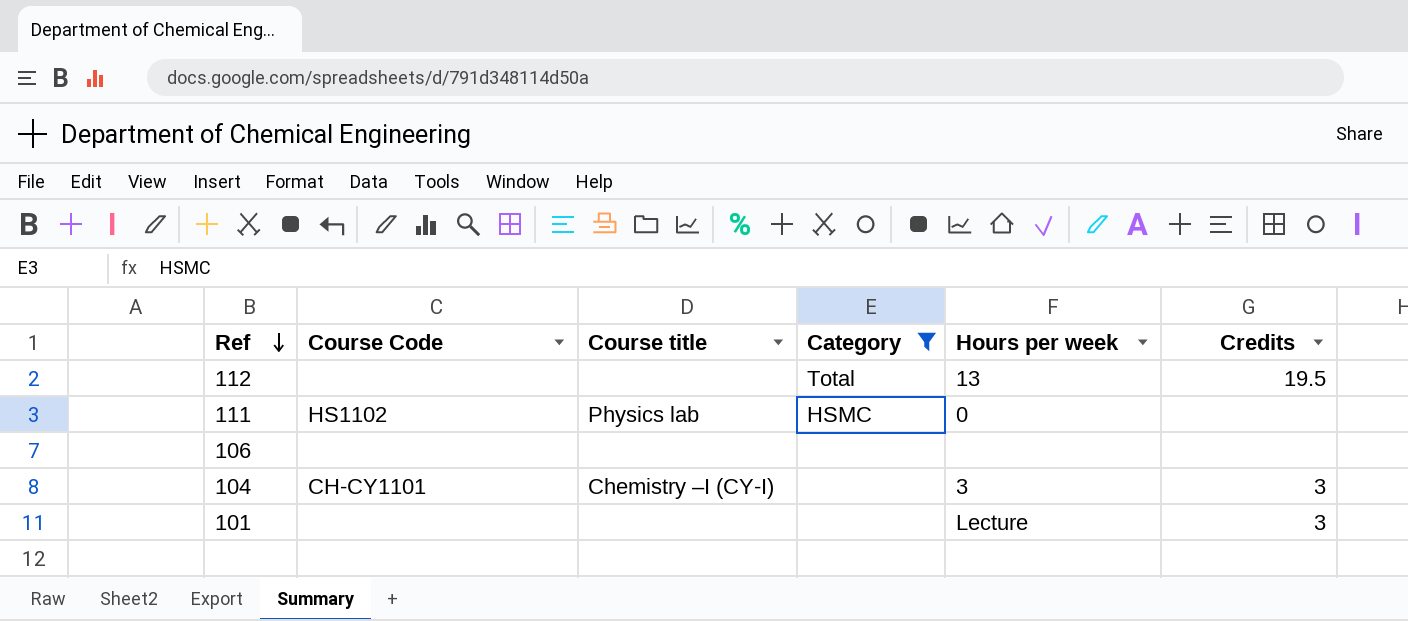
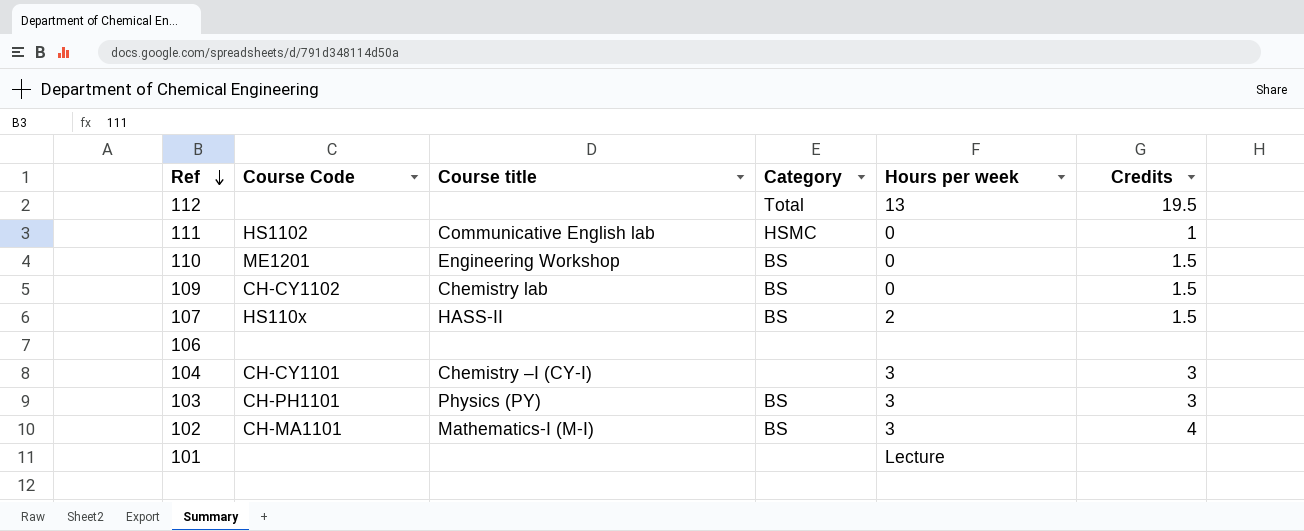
filter: Category != BS -> none
111 | Course title: Physics lab -> Communicative English lab
111 | Credits: none -> 1
101 | Credits: 3 -> none

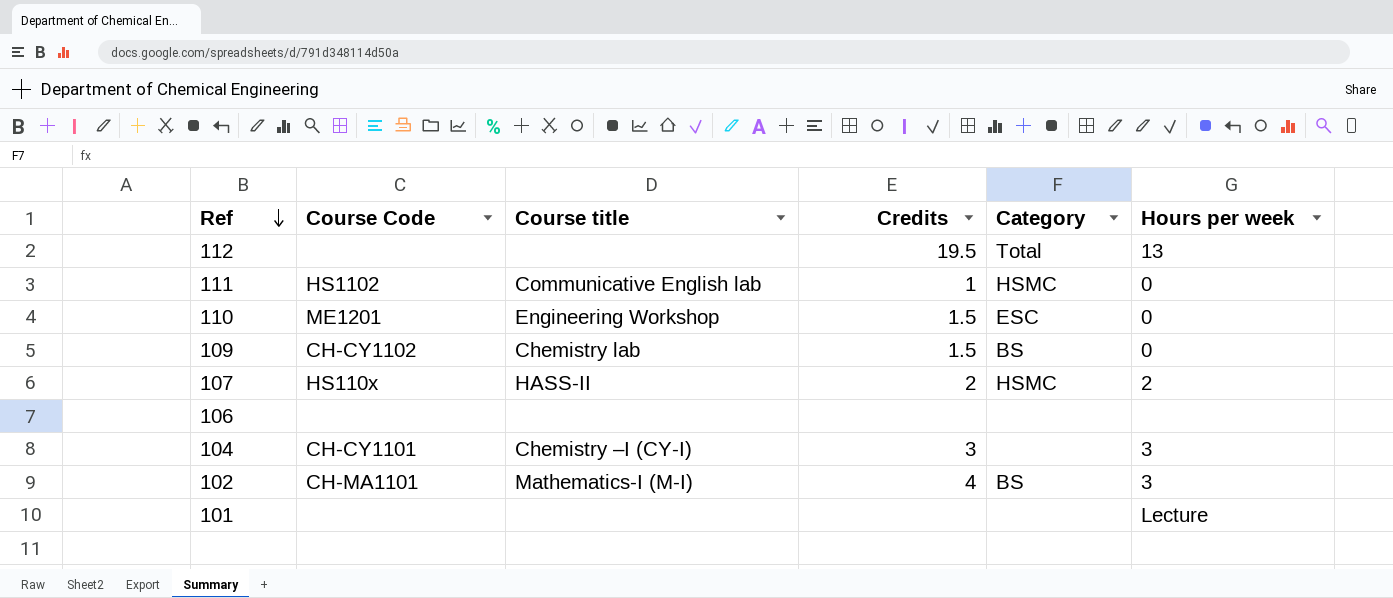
column Credits | position: 6 -> 4
row 103: CH-PH1101 | Physics (PY) | BS | 3 | 3 -> none
110 | Category: BS -> ESC
107 | Credits: 1.5 -> 2
107 | Category: BS -> HSMC

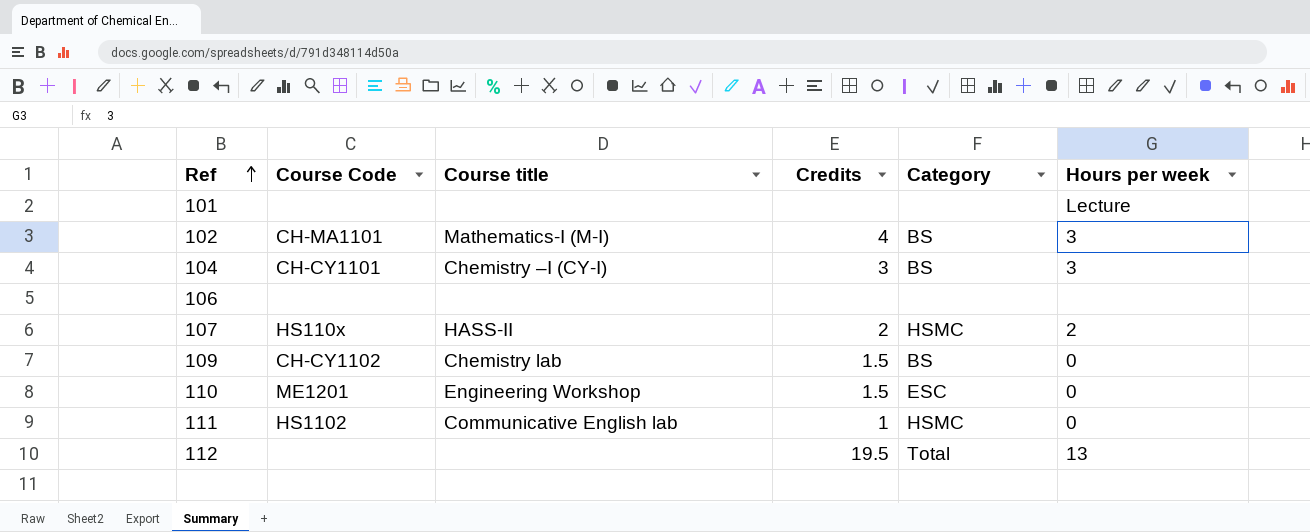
row order: Ref descending -> Ref ascending
104 | Category: none -> BS

